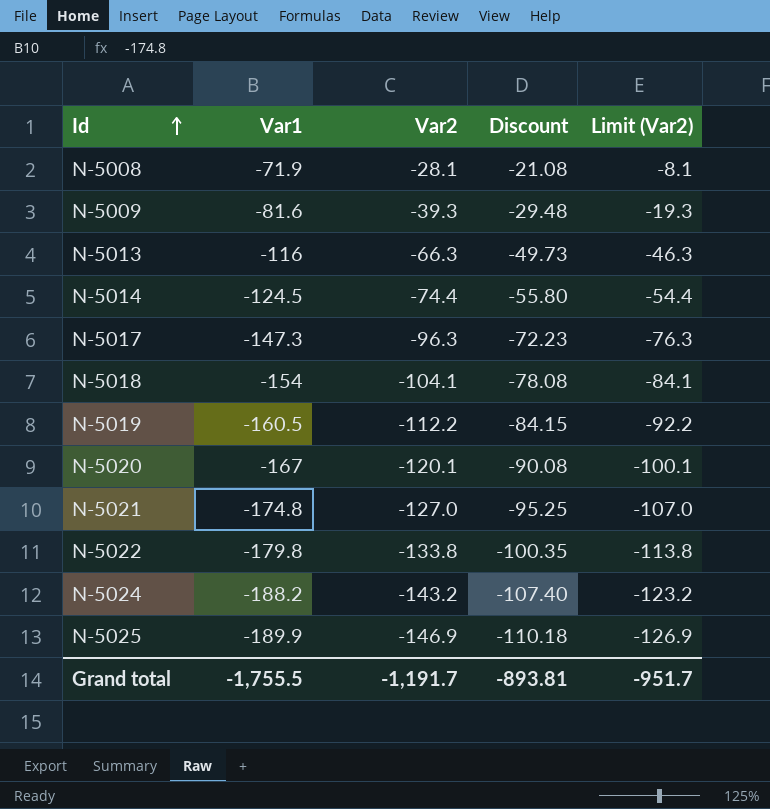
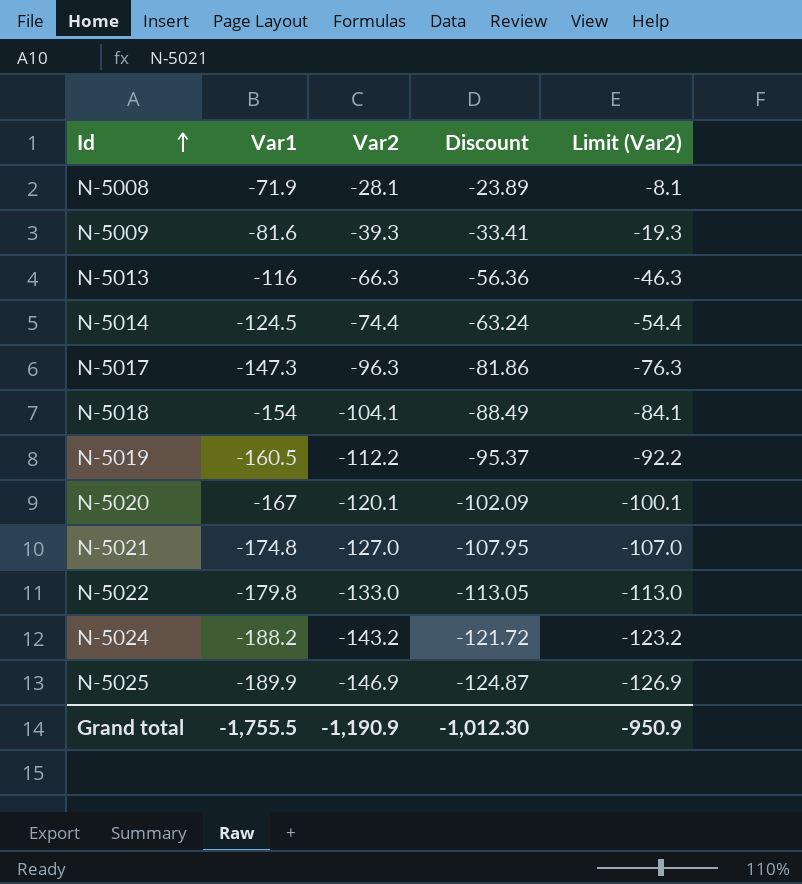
column Discount | formula: [Var2] * 0.75 -> [Var2] * 0.85
N-5022 | Var2: -133.8 -> -133.0
N-5022 | Limit (Var2): -113.8 -> -113.0
Grand total | Var2: -1,191.7 -> -1,190.9
Grand total | Discount: -893.81 -> -1,012.30
Grand total | Limit (Var2): -951.7 -> -950.9

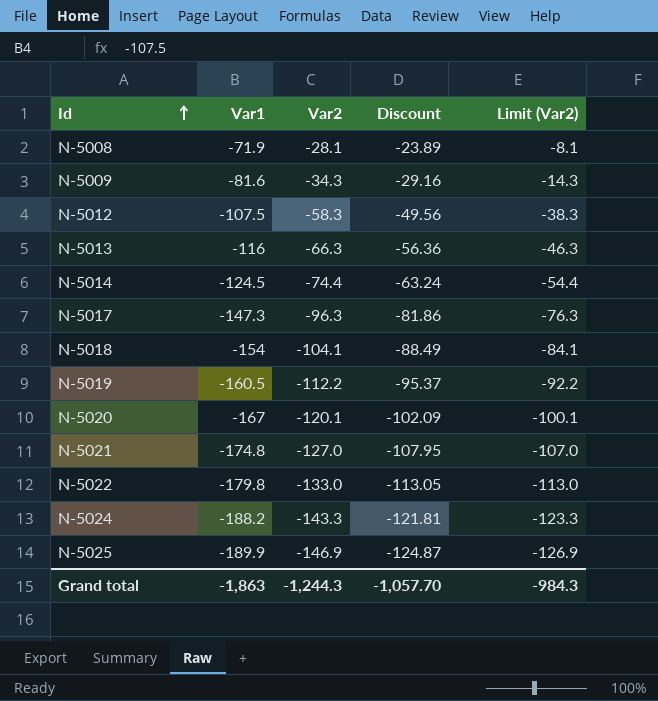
N-5009 | Var2: -39.3 -> -34.3
N-5009 | Discount: -33.41 -> -29.16
N-5009 | Limit (Var2): -19.3 -> -14.3
row N-5012: none -> -107.5 | -58.3 | -49.56 | -38.3
N-5024 | Var2: -143.2 -> -143.3
N-5024 | Discount: -121.72 -> -121.81
N-5024 | Limit (Var2): -123.2 -> -123.3
Grand total | Var1: -1,755.5 -> -1,863
Grand total | Var2: -1,190.9 -> -1,244.3
Grand total | Discount: -1,012.30 -> -1,057.70
Grand total | Limit (Var2): -950.9 -> -984.3

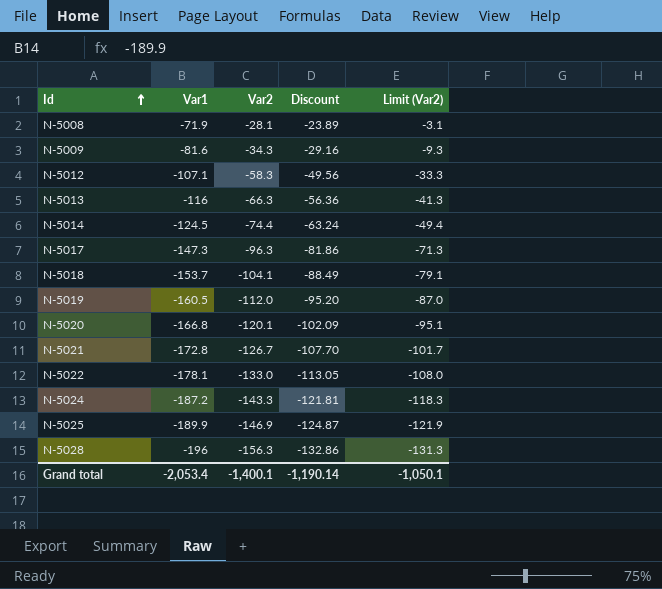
column Limit (Var2) | formula: [Var2] + 20 -> [Var2] + 25
N-5012 | Var1: -107.5 -> -107.1
N-5018 | Var1: -154 -> -153.7
N-5019 | Var2: -112.2 -> -112.0
N-5019 | Discount: -95.37 -> -95.20
N-5020 | Var1: -167 -> -166.8
N-5021 | Var1: -174.8 -> -172.8
N-5021 | Var2: -127.0 -> -126.7
N-5021 | Discount: -107.95 -> -107.70
N-5022 | Var1: -179.8 -> -178.1
N-5024 | Var1: -188.2 -> -187.2
row N-5028: none -> -196 | -156.3 | -132.86 | -131.3
Grand total | Var1: -1,863 -> -2,053.4
Grand total | Var2: -1,244.3 -> -1,400.1
Grand total | Discount: -1,057.70 -> -1,190.14
Grand total | Limit (Var2): -984.3 -> -1,050.1

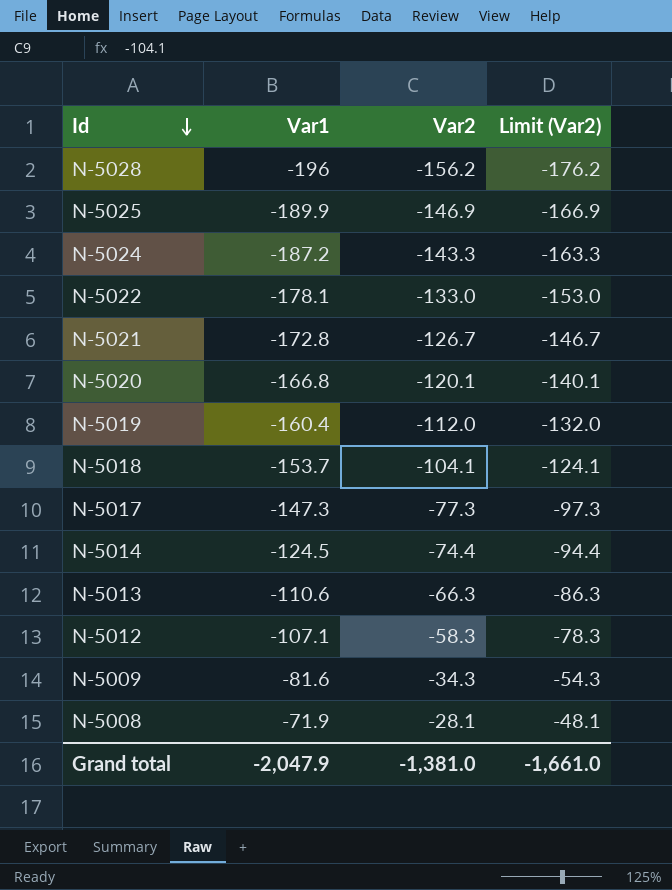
row order: Id ascending -> Id descending
column Discount | formula: [Var2] * 0.85 -> none
column Limit (Var2) | formula: [Var2] + 25 -> [Var2] - 20
N-5028 | Var2: -156.3 -> -156.2
N-5019 | Var1: -160.5 -> -160.4
N-5017 | Var2: -96.3 -> -77.3
N-5013 | Var1: -116 -> -110.6
Grand total | Var1: -2,053.4 -> -2,047.9
Grand total | Var2: -1,400.1 -> -1,381.0
Grand total | Limit (Var2): -1,050.1 -> -1,661.0

